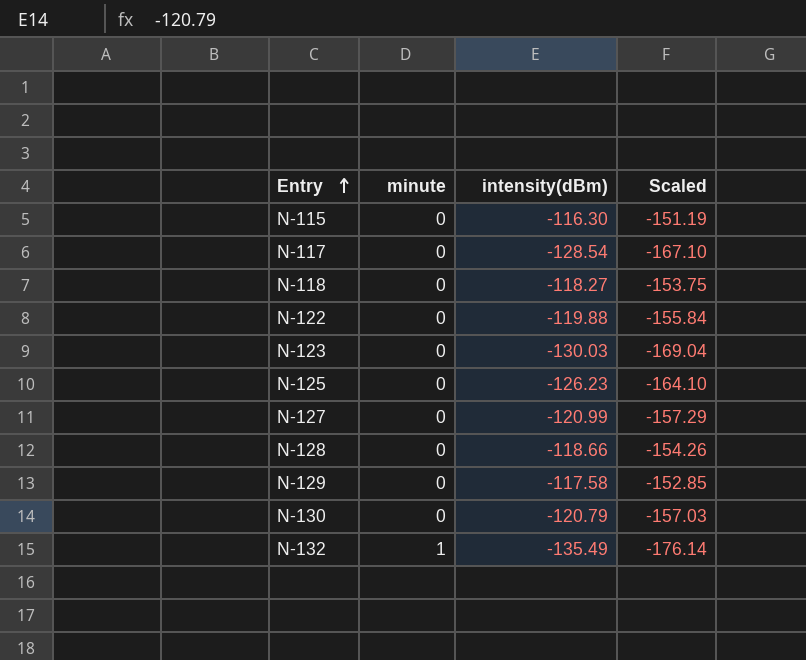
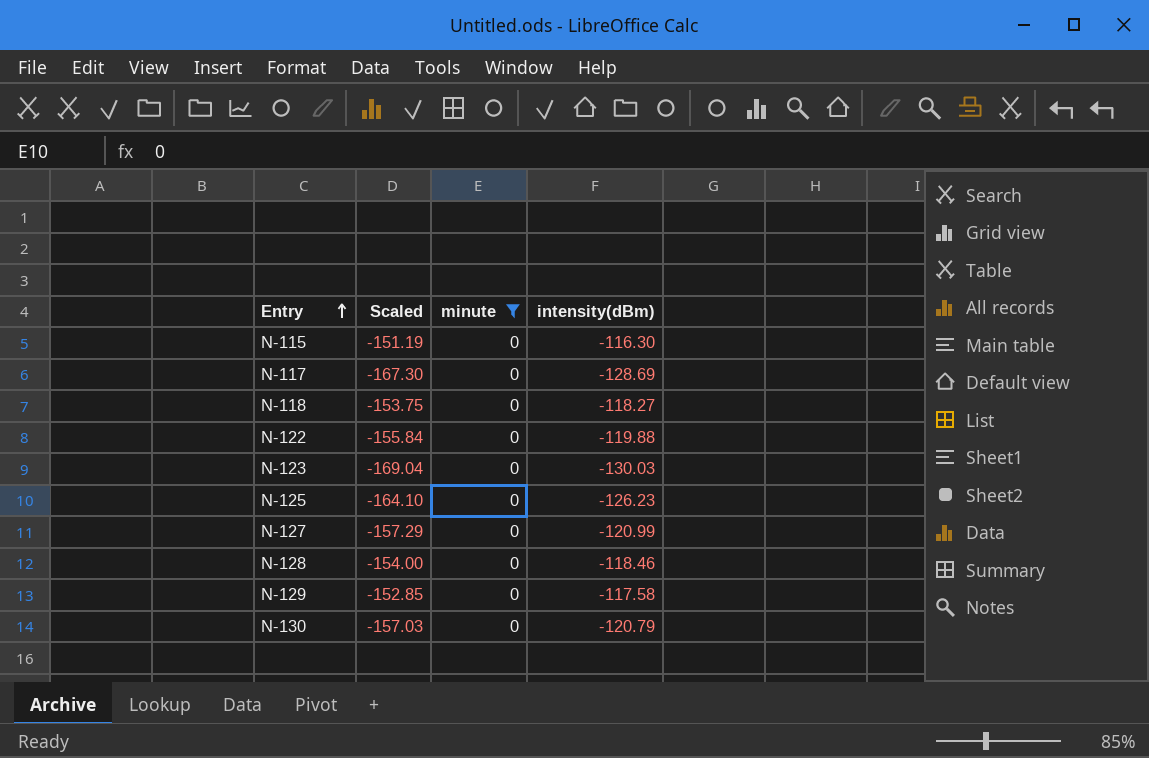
filter: none -> minute = 0
column Scaled | position: 4 -> 2
N-117 | Scaled: -167.10 -> -167.30
N-117 | intensity(dBm): -128.54 -> -128.69
N-128 | Scaled: -154.26 -> -154.00
N-128 | intensity(dBm): -118.66 -> -118.46

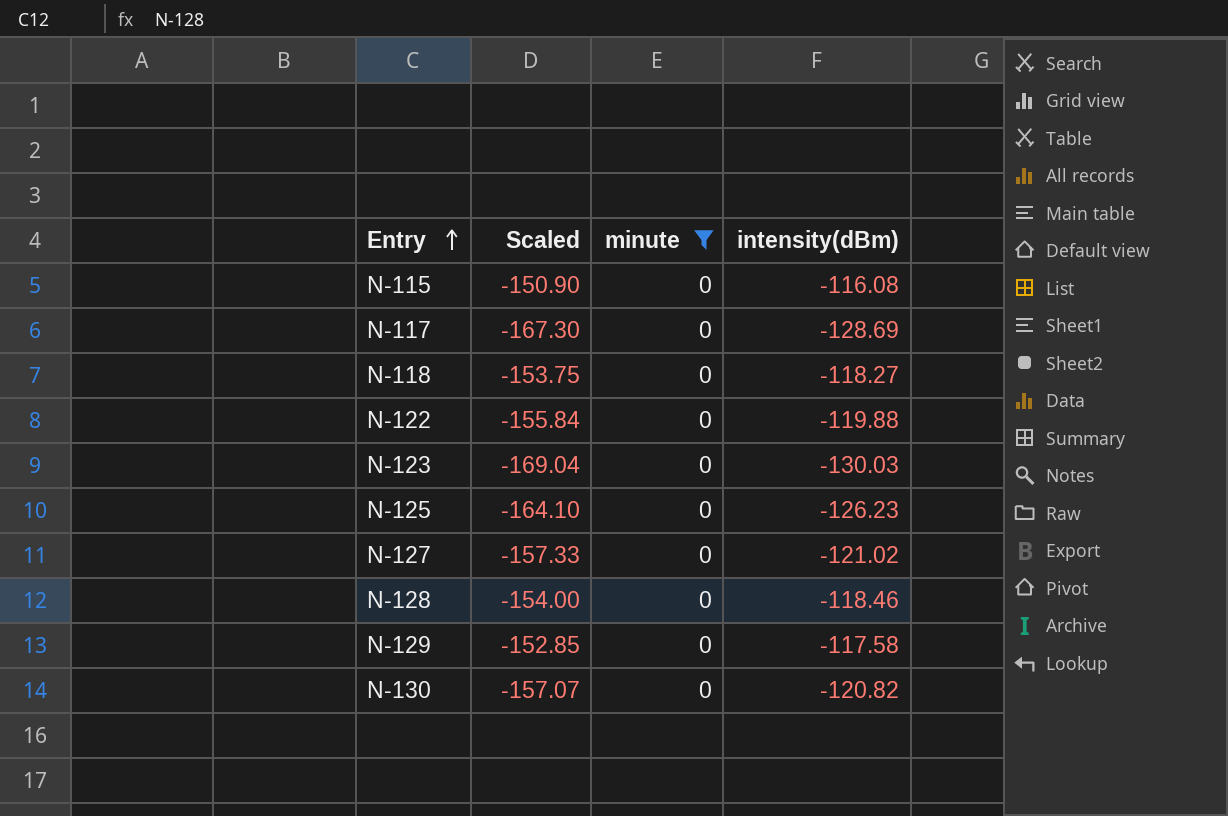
N-115 | Scaled: -151.19 -> -150.90
N-115 | intensity(dBm): -116.30 -> -116.08
N-127 | Scaled: -157.29 -> -157.33
N-127 | intensity(dBm): -120.99 -> -121.02
N-130 | Scaled: -157.03 -> -157.07
N-130 | intensity(dBm): -120.79 -> -120.82

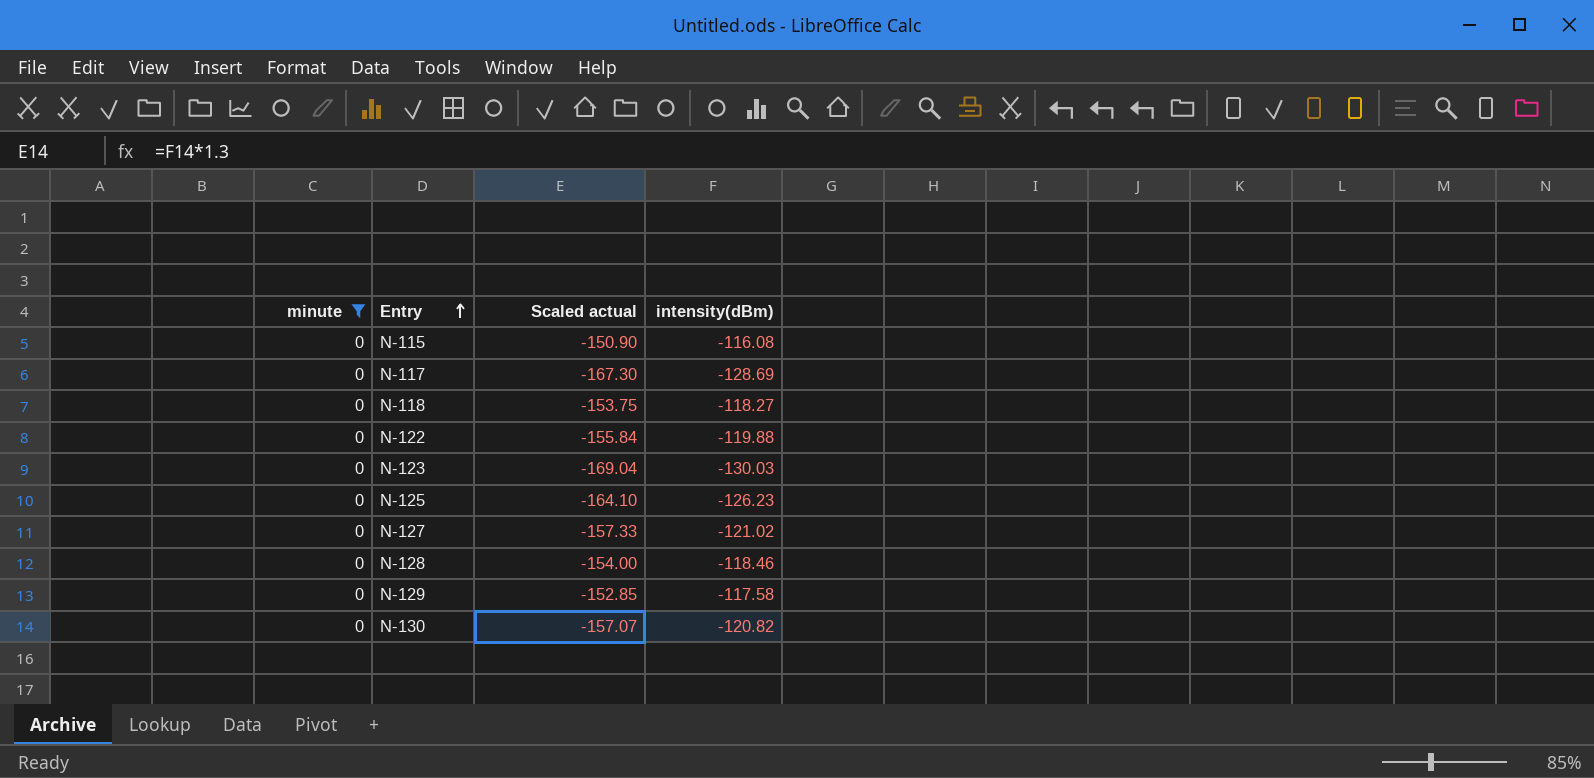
column minute | position: 3 -> 1
column name: Scaled -> Scaled actual

